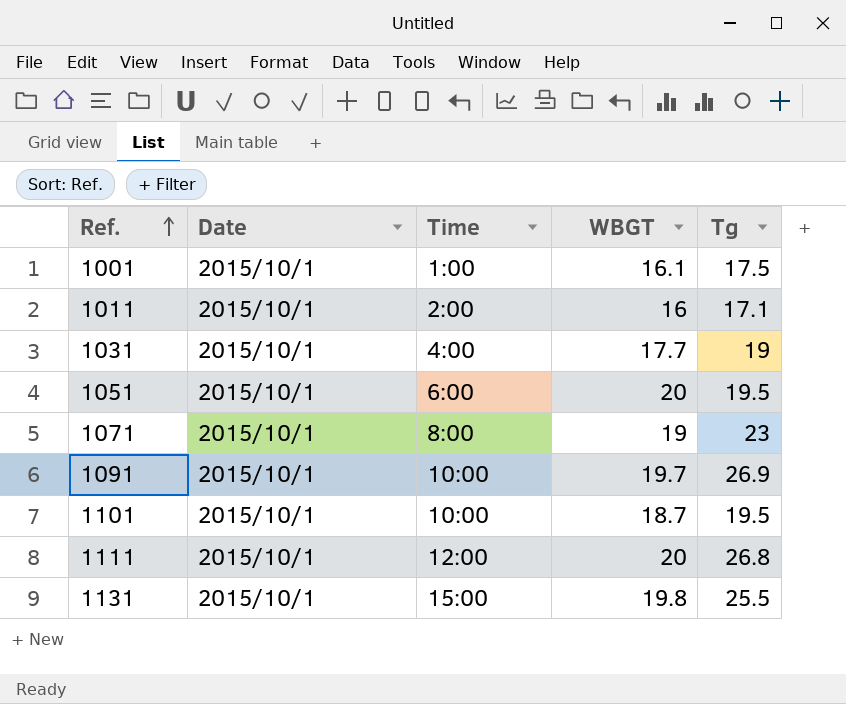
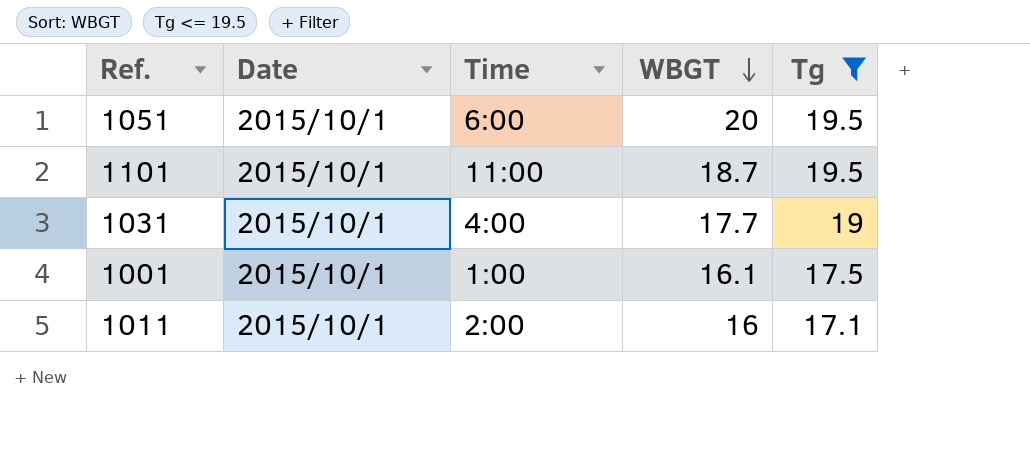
filter: none -> Tg <= 19.5
row order: Ref. ascending -> WBGT descending
1101 | Time: 10:00 -> 11:00

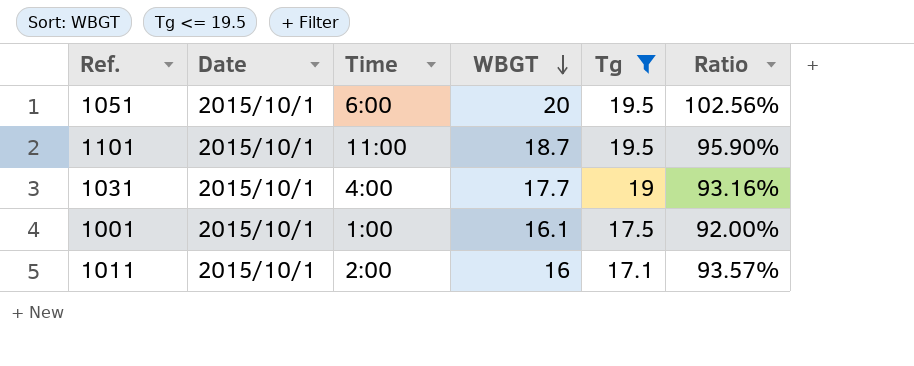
column Ratio | formula: none -> [WBGT] / [Tg]

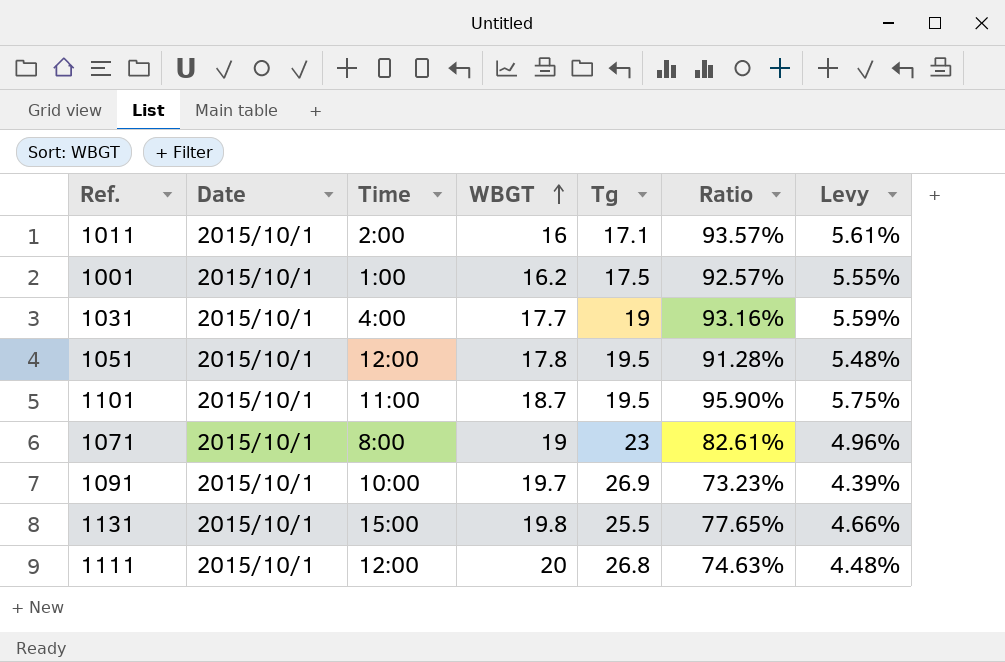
filter: Tg <= 19.5 -> none
row order: WBGT descending -> WBGT ascending
column Levy | formula: none -> [Ratio] * 0.06
1001 | WBGT: 16.1 -> 16.2
1001 | Ratio: 92.00% -> 92.57%
1051 | Time: 6:00 -> 12:00
1051 | WBGT: 20 -> 17.8
1051 | Ratio: 102.56% -> 91.28%

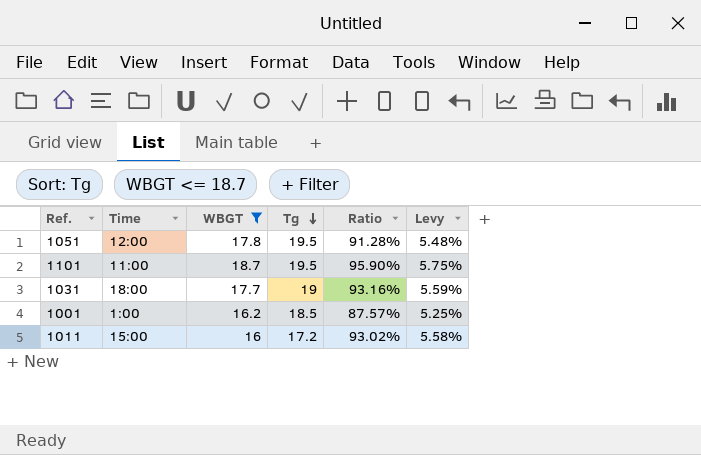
filter: none -> WBGT <= 18.7
row order: WBGT ascending -> Tg descending
column Date | position: 2 -> none
1031 | Time: 4:00 -> 18:00
1001 | Tg: 17.5 -> 18.5
1001 | Ratio: 92.57% -> 87.57%
1001 | Levy: 5.55% -> 5.25%
1011 | Time: 2:00 -> 15:00
1011 | Tg: 17.1 -> 17.2
1011 | Ratio: 93.57% -> 93.02%
1011 | Levy: 5.61% -> 5.58%

